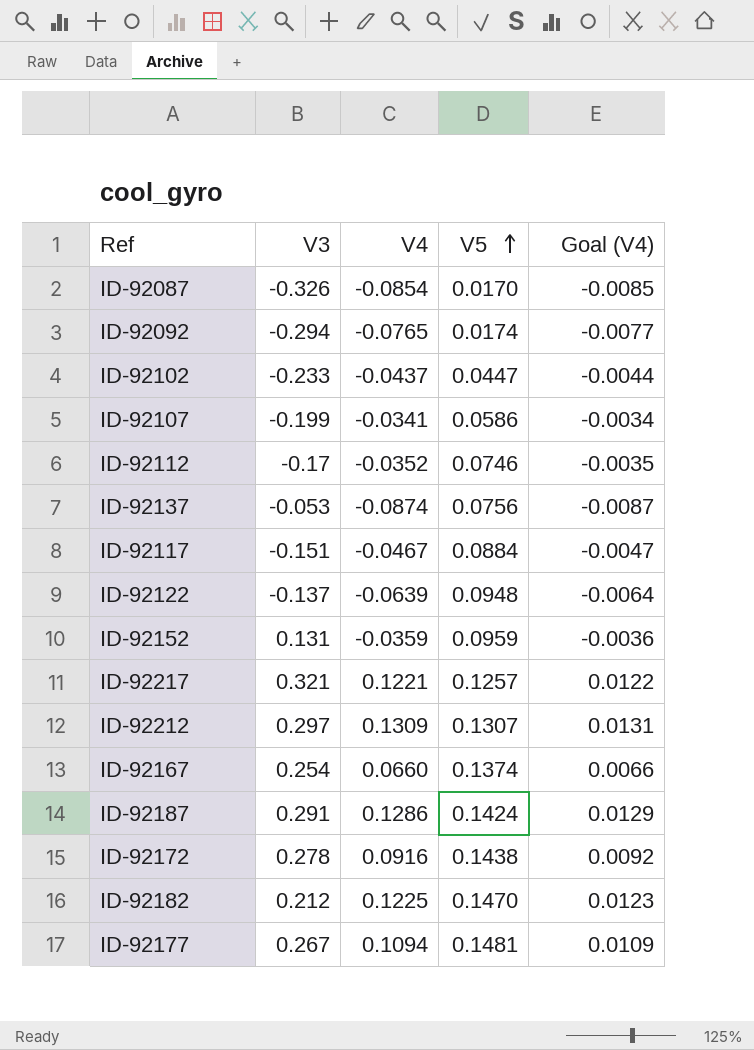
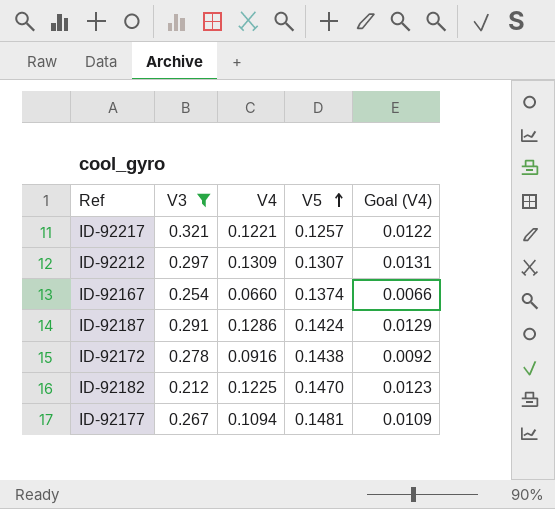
filter: none -> V3 >= 0.212

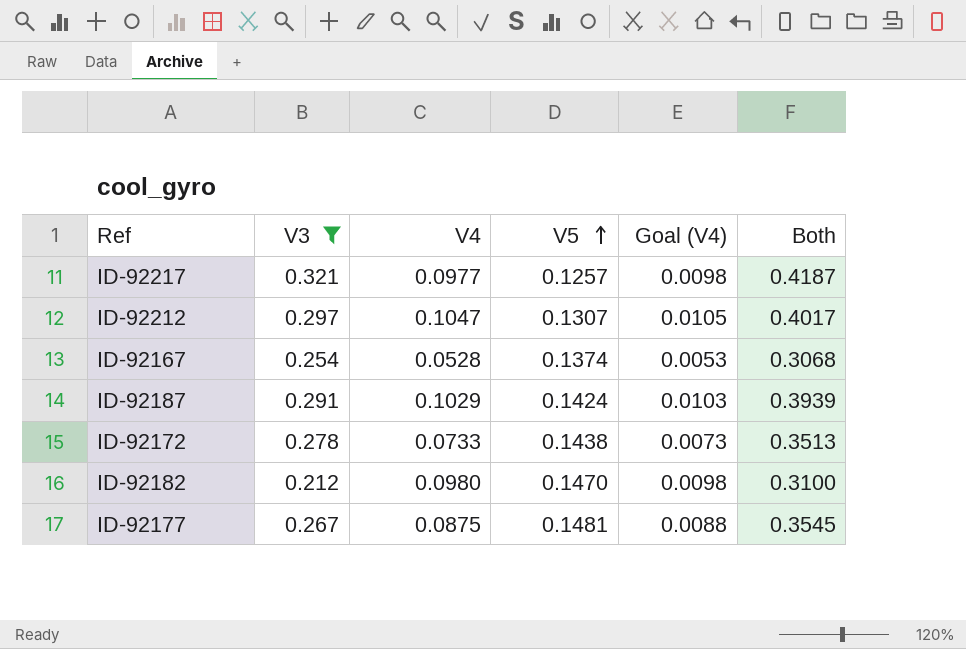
column Both | formula: none -> [V3] + [V4]
ID-92217 | V4: 0.1221 -> 0.0977
ID-92217 | Goal (V4): 0.0122 -> 0.0098
ID-92212 | V4: 0.1309 -> 0.1047
ID-92212 | Goal (V4): 0.0131 -> 0.0105
ID-92167 | V4: 0.0660 -> 0.0528
ID-92167 | Goal (V4): 0.0066 -> 0.0053
ID-92187 | V4: 0.1286 -> 0.1029
ID-92187 | Goal (V4): 0.0129 -> 0.0103
ID-92172 | V4: 0.0916 -> 0.0733
ID-92172 | Goal (V4): 0.0092 -> 0.0073
ID-92182 | V4: 0.1225 -> 0.0980
ID-92182 | Goal (V4): 0.0123 -> 0.0098
ID-92177 | V4: 0.1094 -> 0.0875
ID-92177 | Goal (V4): 0.0109 -> 0.0088

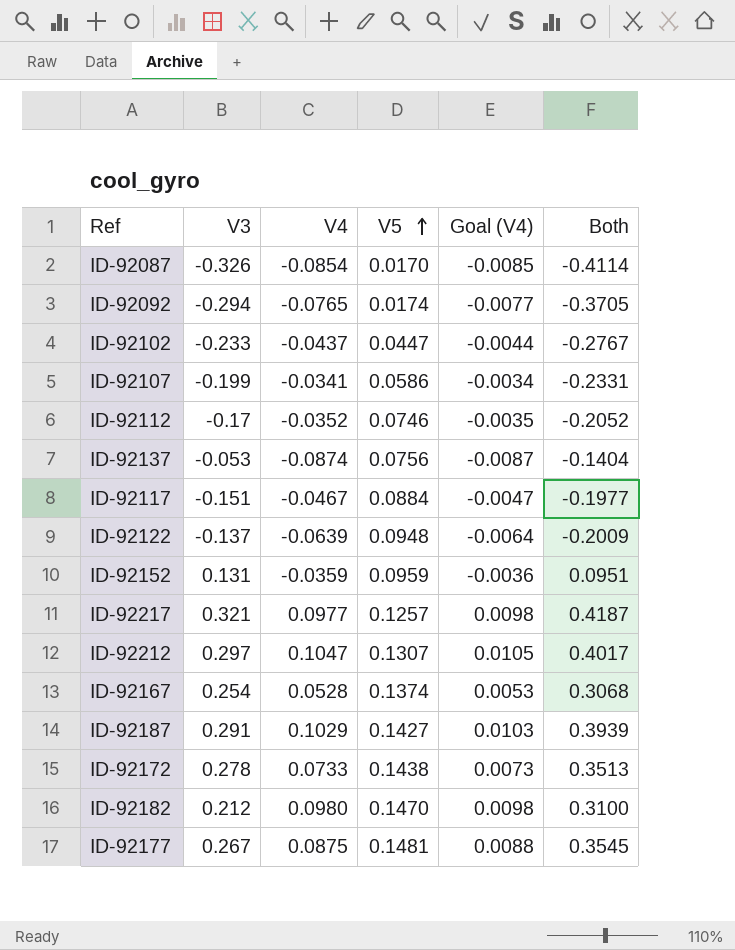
filter: V3 >= 0.212 -> none
ID-92187 | V5: 0.1424 -> 0.1427

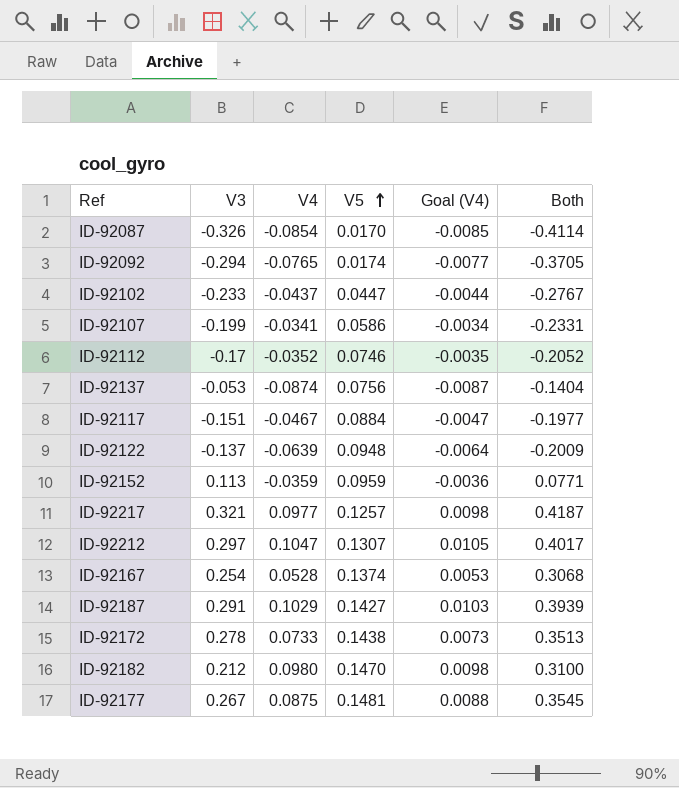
ID-92152 | V3: 0.131 -> 0.113
ID-92152 | Both: 0.0951 -> 0.0771

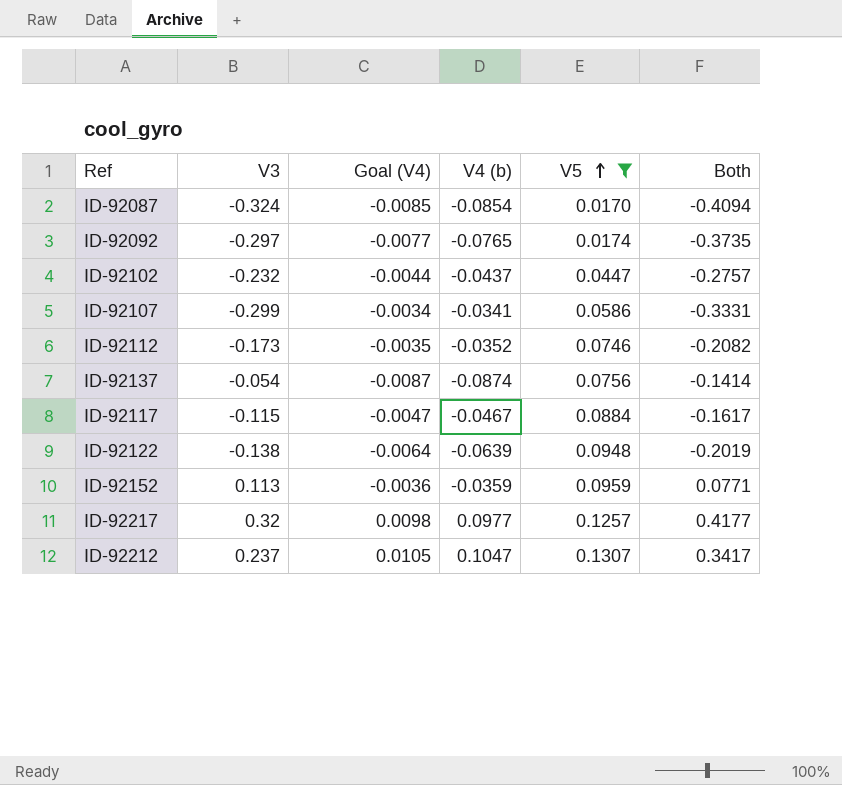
filter: none -> V5 <= 0.1307
column Goal (V4) | position: 5 -> 3
column name: V4 -> V4 (b)
ID-92087 | V3: -0.326 -> -0.324
ID-92087 | Both: -0.4114 -> -0.4094
ID-92092 | V3: -0.294 -> -0.297
ID-92092 | Both: -0.3705 -> -0.3735
ID-92102 | V3: -0.233 -> -0.232
ID-92102 | Both: -0.2767 -> -0.2757
ID-92107 | V3: -0.199 -> -0.299
ID-92107 | Both: -0.2331 -> -0.3331
ID-92112 | V3: -0.17 -> -0.173
ID-92112 | Both: -0.2052 -> -0.2082
ID-92137 | V3: -0.053 -> -0.054
ID-92137 | Both: -0.1404 -> -0.1414
ID-92117 | V3: -0.151 -> -0.115
ID-92117 | Both: -0.1977 -> -0.1617
ID-92122 | V3: -0.137 -> -0.138
ID-92122 | Both: -0.2009 -> -0.2019
ID-92217 | V3: 0.321 -> 0.32
ID-92217 | Both: 0.4187 -> 0.4177
ID-92212 | V3: 0.297 -> 0.237
ID-92212 | Both: 0.4017 -> 0.3417

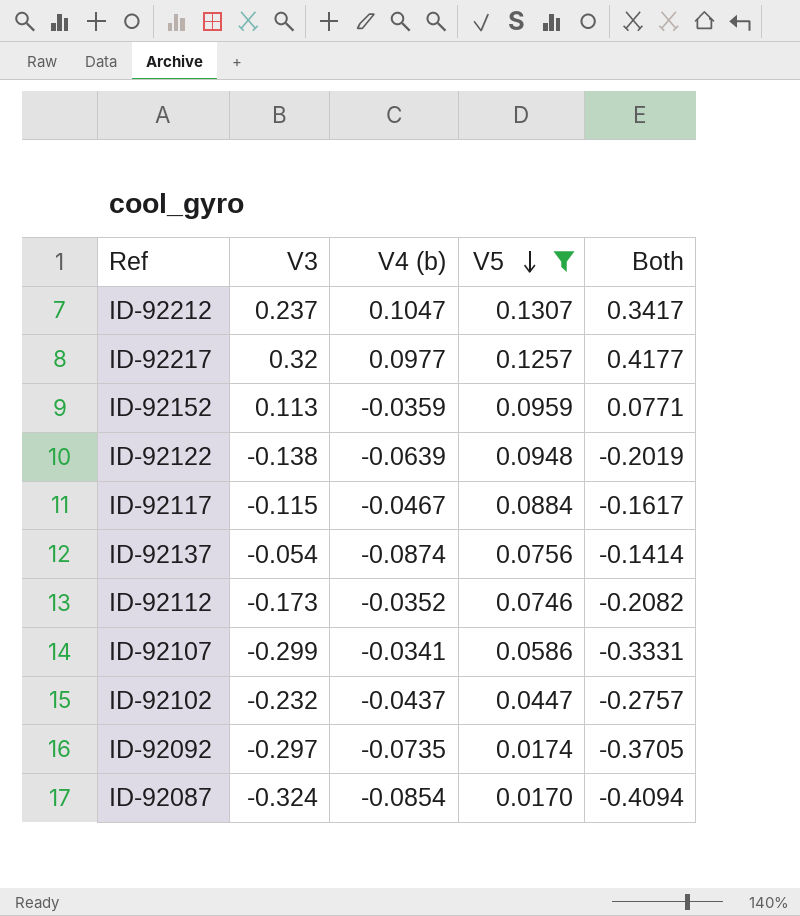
row order: V5 ascending -> V5 descending
column Goal (V4) | formula: [V4 (b)] * 0.1 -> none
ID-92092 | V4 (b): -0.0765 -> -0.0735
ID-92092 | Both: -0.3735 -> -0.3705

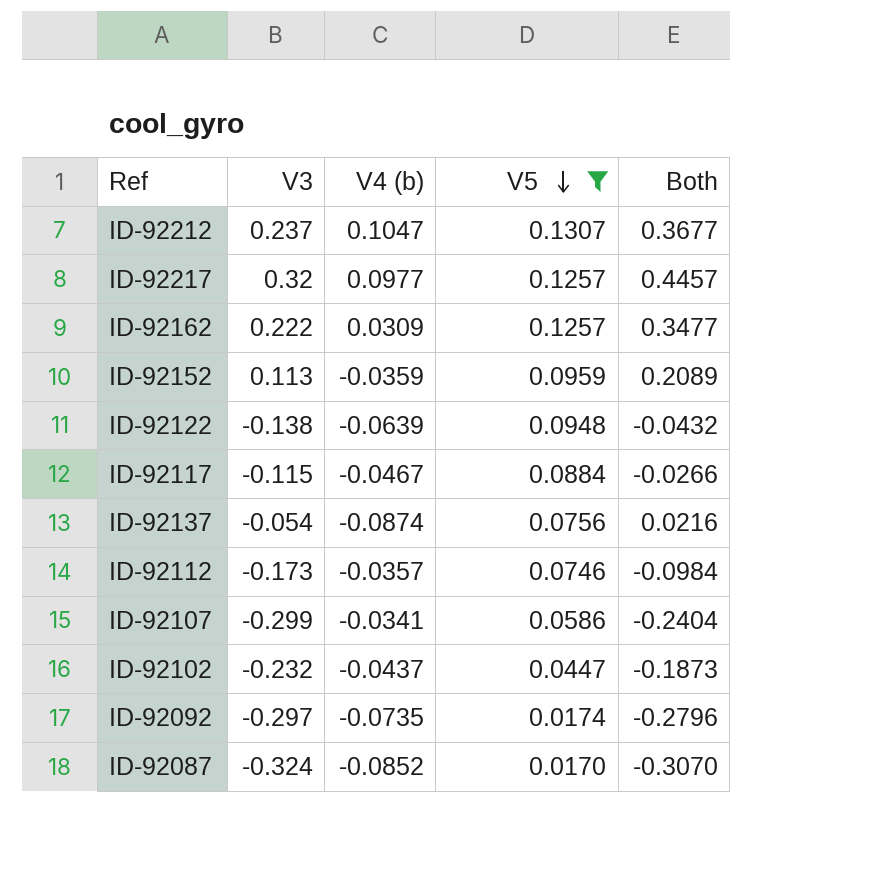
column Both | formula: [V3] + [V4 (b)] -> [V3] + [V5]
row ID-92162: none -> 0.222 | 0.0309 | 0.1257 | 0.3477
ID-92112 | V4 (b): -0.0352 -> -0.0357
ID-92087 | V4 (b): -0.0854 -> -0.0852

